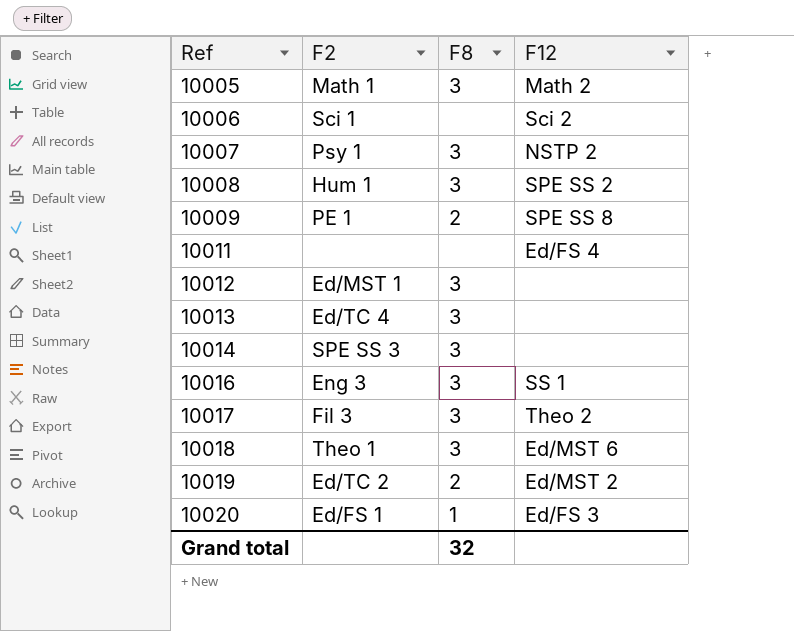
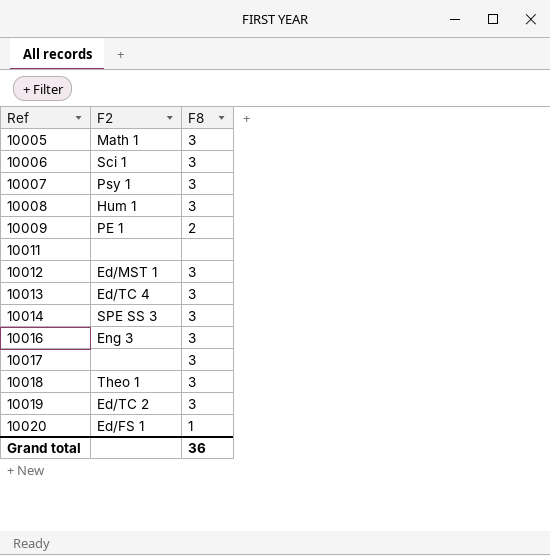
column F12 | position: 4 -> none
10006 | F8: none -> 3
10017 | F2: Fil 3 -> none
10019 | F8: 2 -> 3
Grand total | F8: 32 -> 36

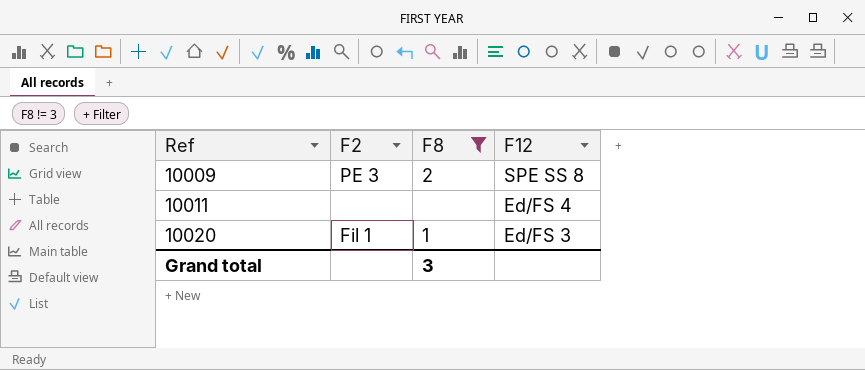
filter: none -> F8 != 3
column F12 | position: none -> 4
10009 | F2: PE 1 -> PE 3
10020 | F2: Ed/FS 1 -> Fil 1
Grand total | F8: 36 -> 3

